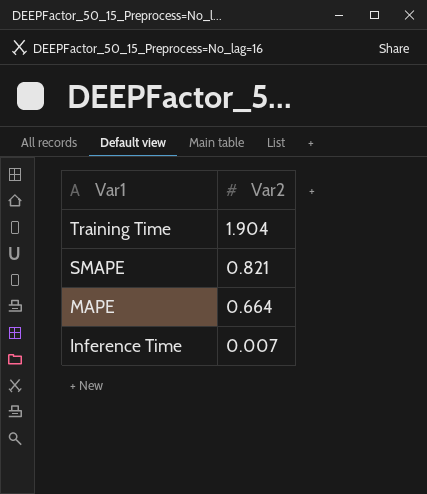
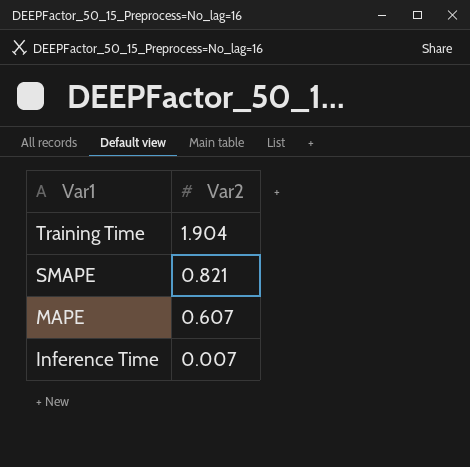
MAPE | Var2: 0.664 -> 0.607

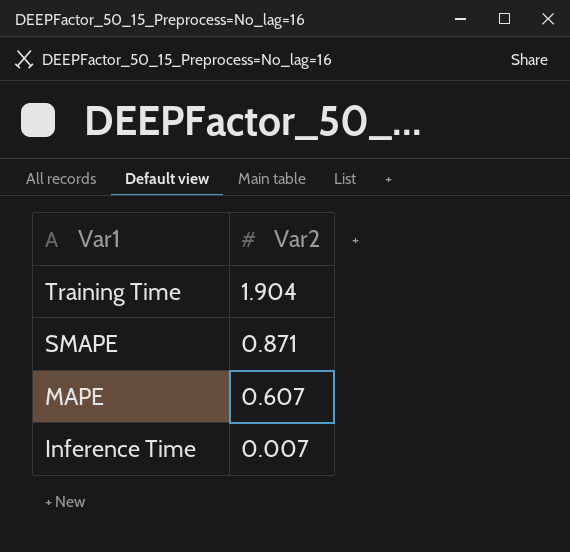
SMAPE | Var2: 0.821 -> 0.871

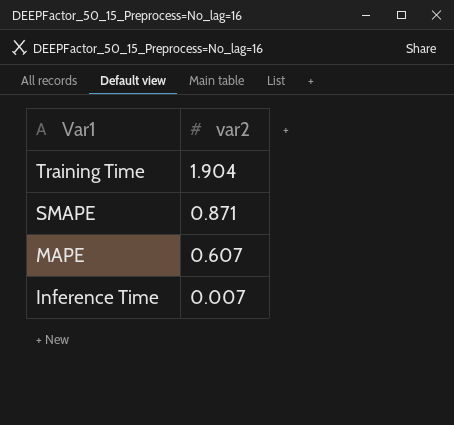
column name: Var2 -> var2

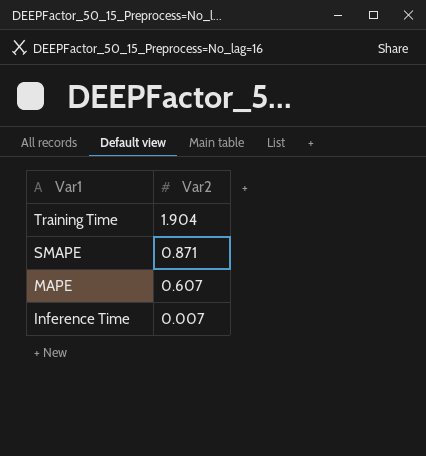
column name: var2 -> Var2

